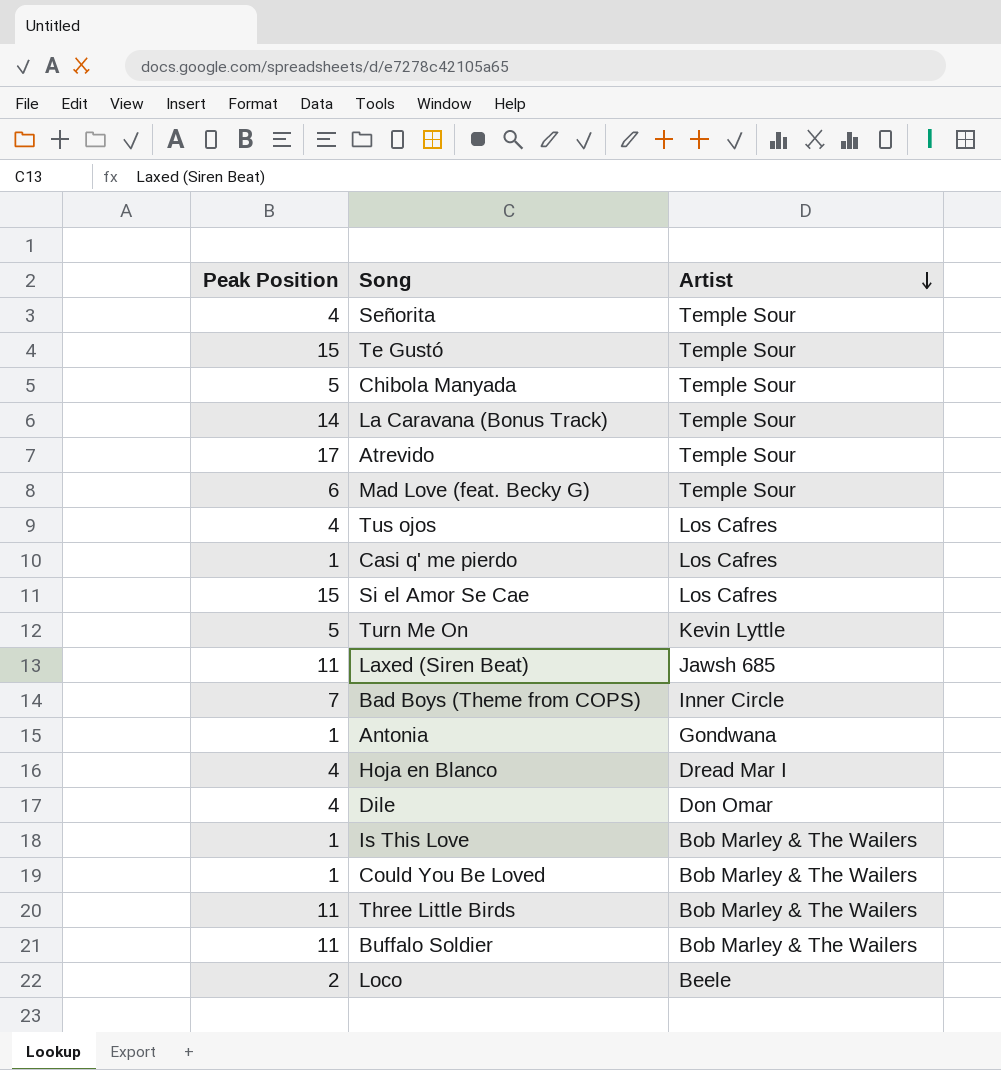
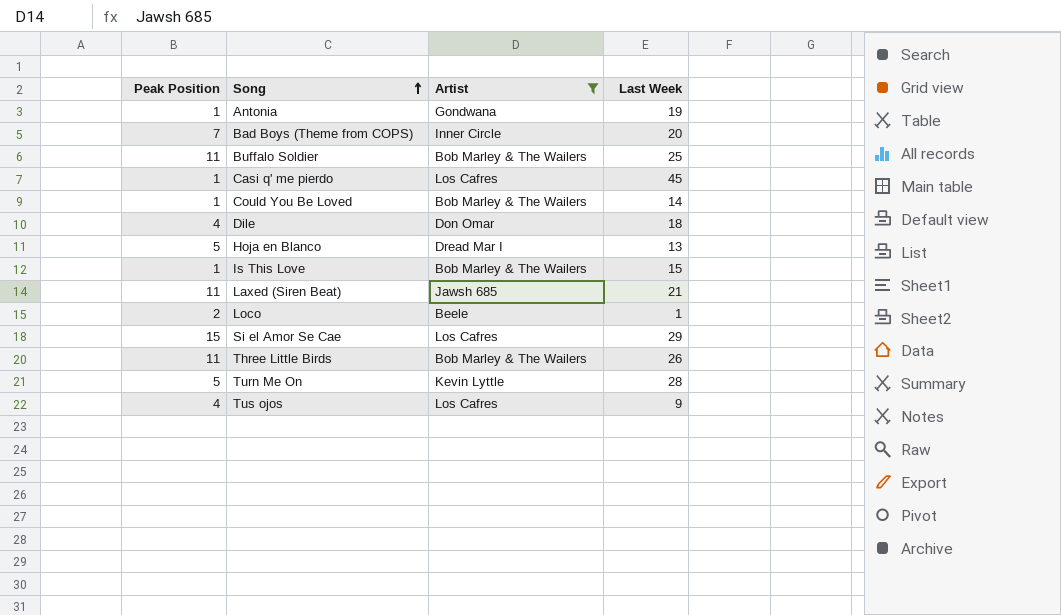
filter: none -> Artist != Temple Sour
row order: Artist descending -> Song ascending
column Last Week | position: none -> 4
Hoja en Blanco | Peak Position: 4 -> 5

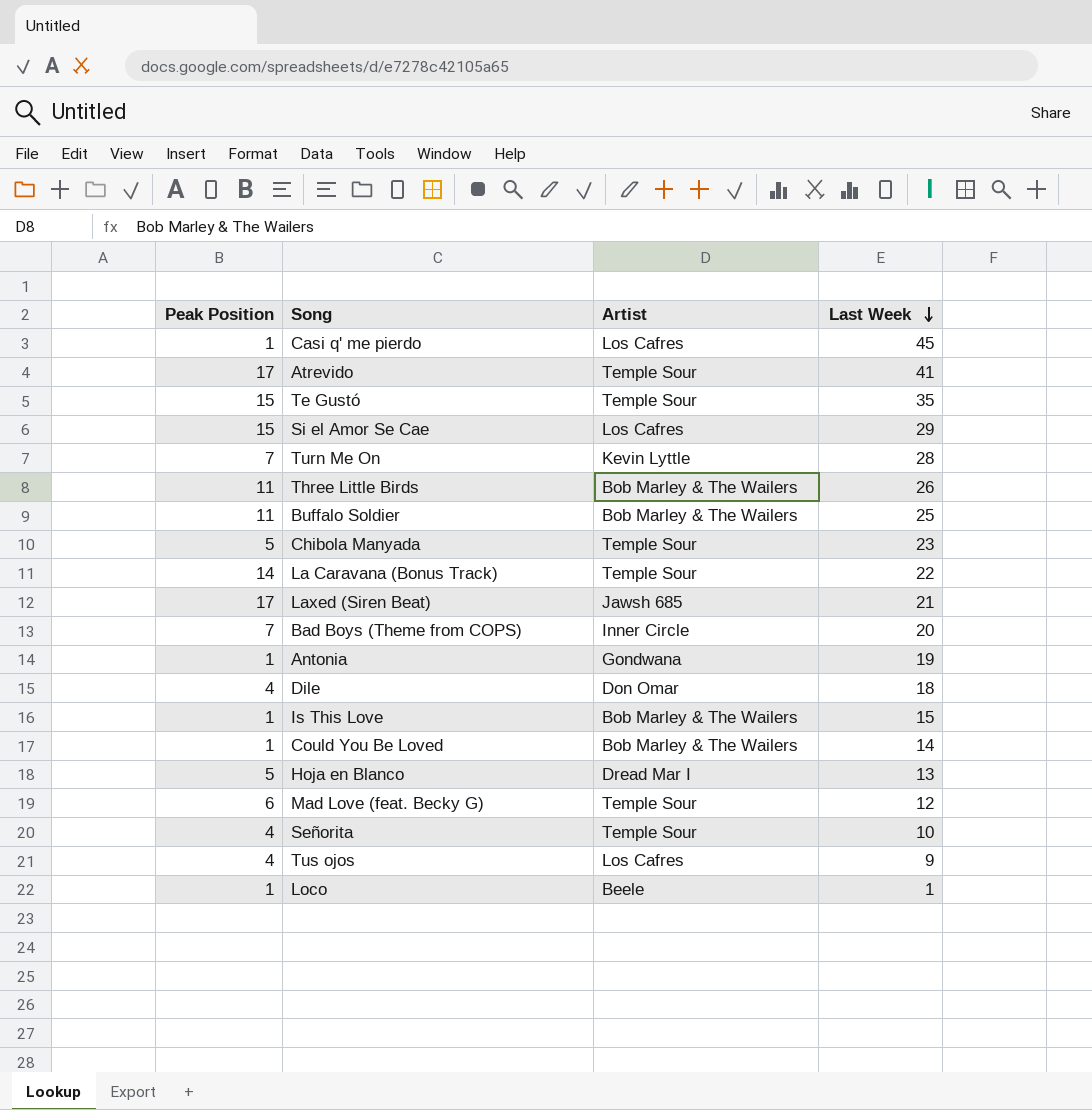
filter: Artist != Temple Sour -> none
row order: Song ascending -> Last Week descending
Turn Me On | Peak Position: 5 -> 7
Laxed (Siren Beat) | Peak Position: 11 -> 17
Loco | Peak Position: 2 -> 1

